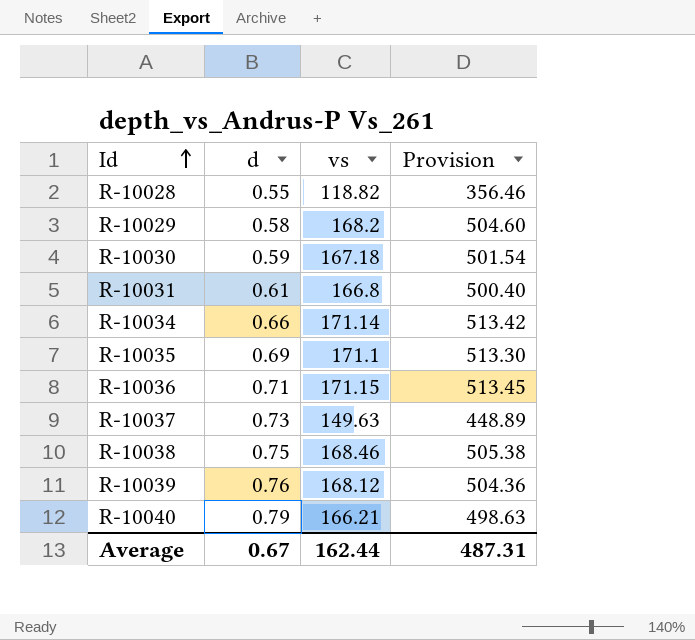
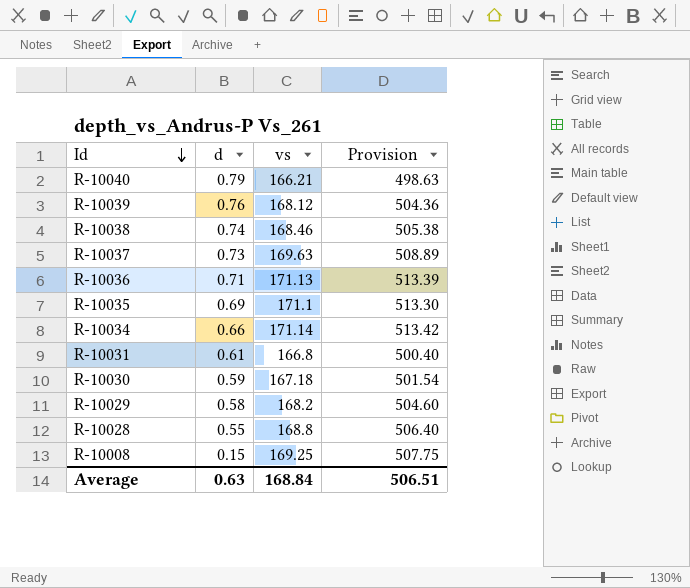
row order: Id ascending -> Id descending
R-10038 | d: 0.75 -> 0.74
R-10037 | vs: 149.63 -> 169.63
R-10037 | Provision: 448.89 -> 508.89
R-10036 | vs: 171.15 -> 171.13
R-10036 | Provision: 513.45 -> 513.39
R-10028 | vs: 118.82 -> 168.8
R-10028 | Provision: 356.46 -> 506.40
row R-10008: none -> 0.15 | 169.25 | 507.75
Average | d: 0.67 -> 0.63
Average | vs: 162.44 -> 168.84
Average | Provision: 487.31 -> 506.51

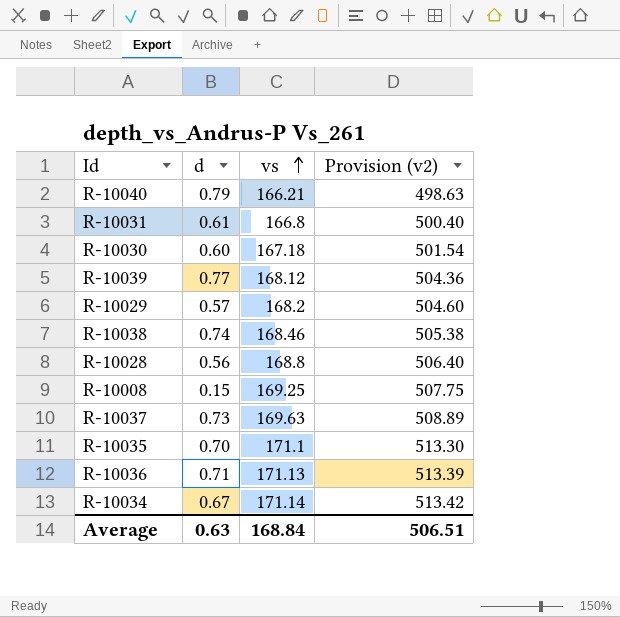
row order: Id descending -> vs ascending
column name: Provision -> Provision (v2)
R-10030 | d: 0.59 -> 0.60
R-10039 | d: 0.76 -> 0.77
R-10029 | d: 0.58 -> 0.57
R-10028 | d: 0.55 -> 0.56
R-10035 | d: 0.69 -> 0.70
R-10034 | d: 0.66 -> 0.67

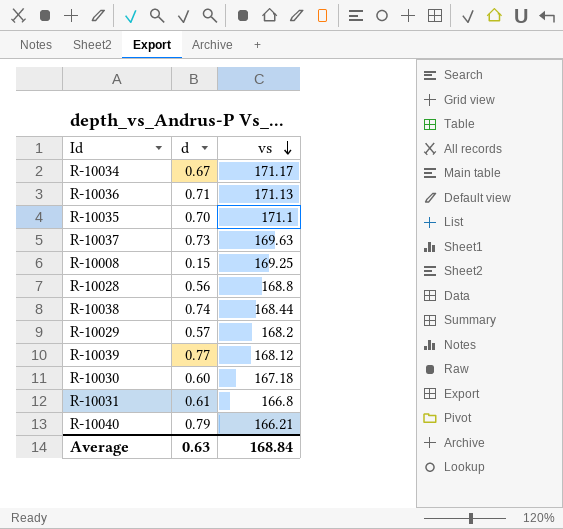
row order: vs ascending -> vs descending
column Provision (v2) | formula: [vs] * 3 -> none
R-10034 | vs: 171.14 -> 171.17
R-10038 | vs: 168.46 -> 168.44

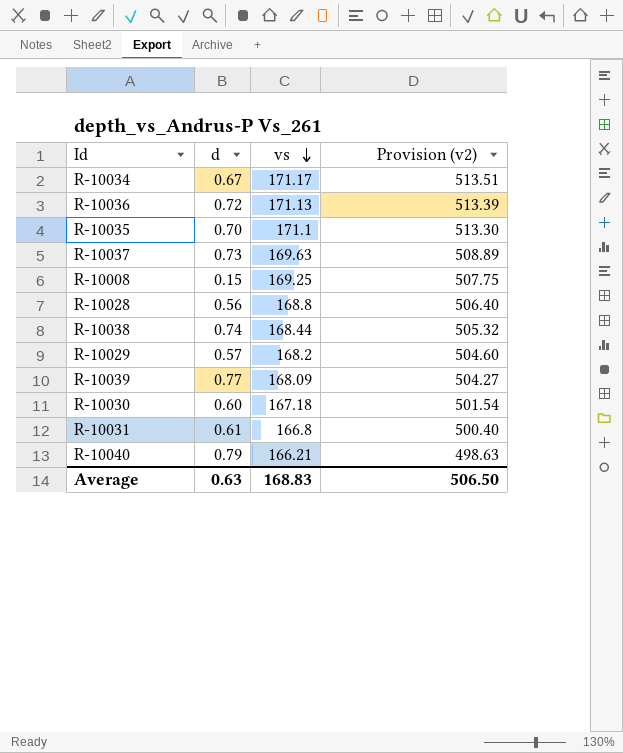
column Provision (v2) | formula: none -> [vs] * 3
R-10036 | d: 0.71 -> 0.72
R-10039 | vs: 168.12 -> 168.09
Average | vs: 168.84 -> 168.83

